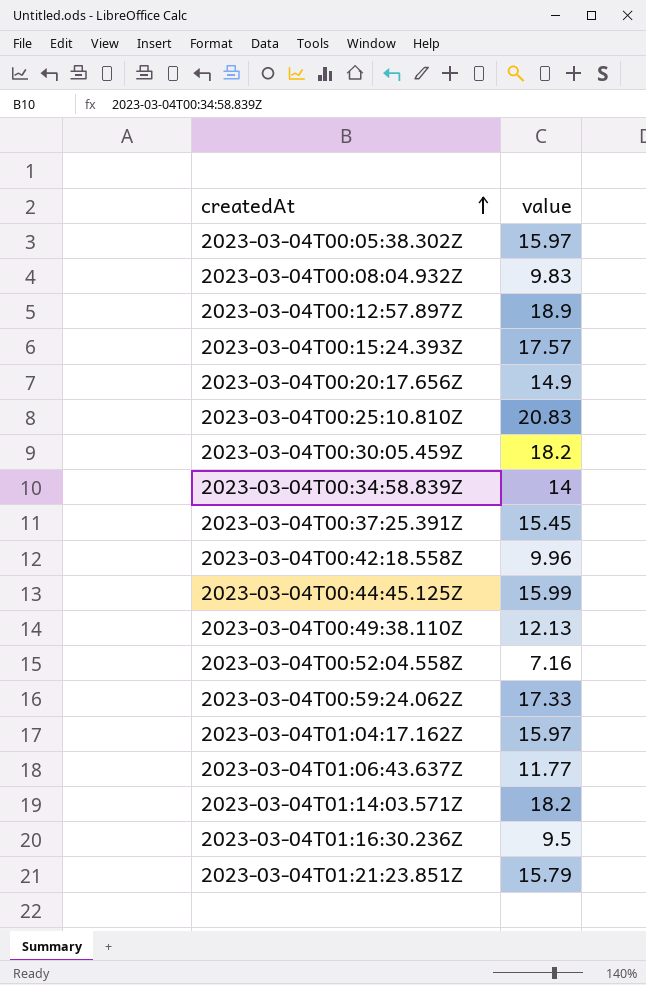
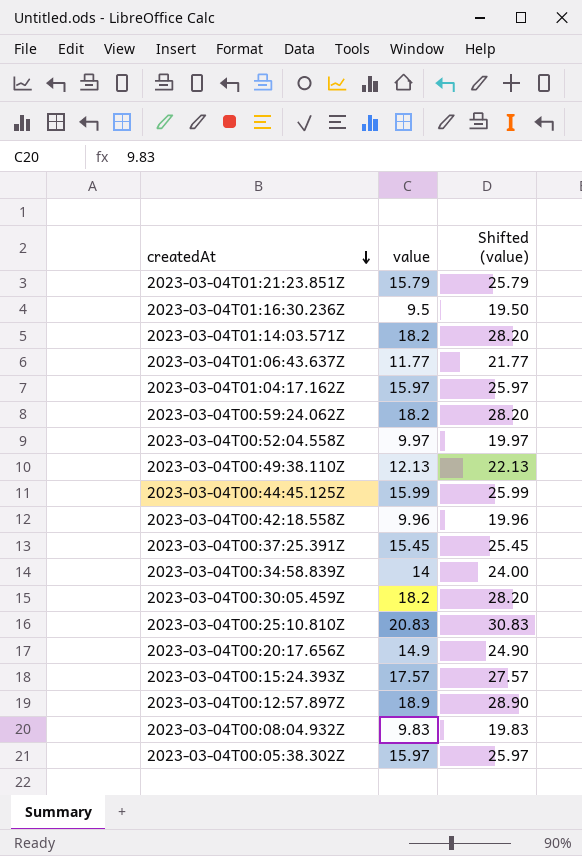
row order: createdAt ascending -> createdAt descending
column Shifted (value) | formula: none -> [value] + 10
2023-03-04T00:59:24.062Z | value: 17.33 -> 18.2
2023-03-04T00:52:04.558Z | value: 7.16 -> 9.97

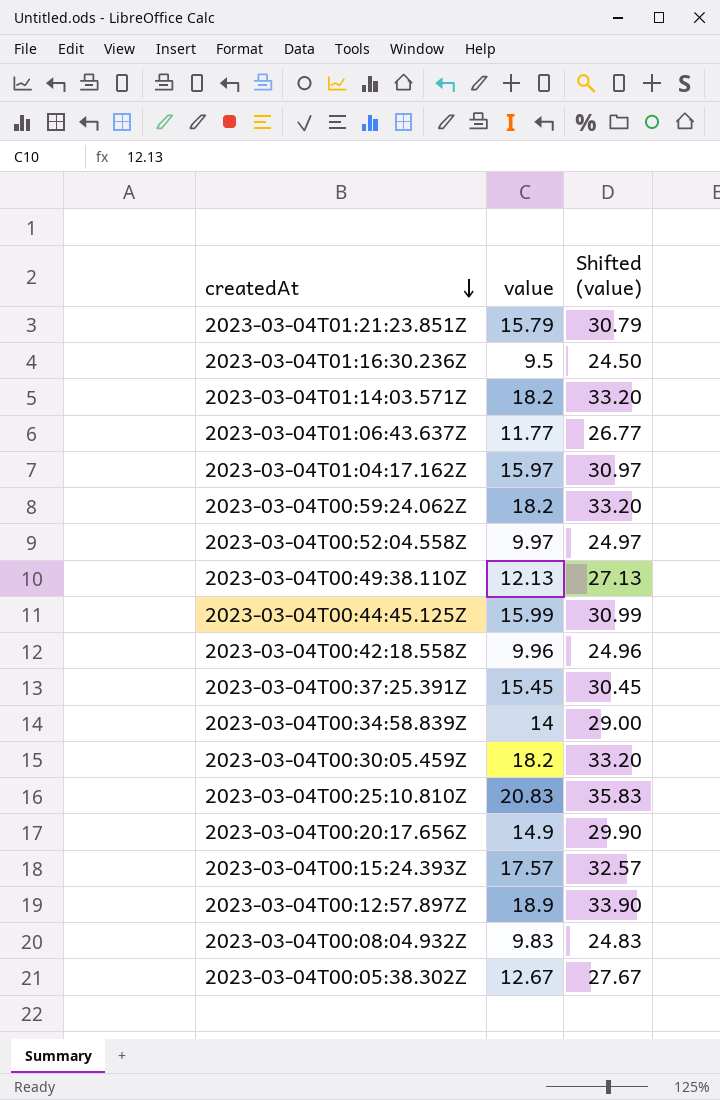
column Shifted (value) | formula: [value] + 10 -> [value] + 15
2023-03-04T00:05:38.302Z | value: 15.97 -> 12.67

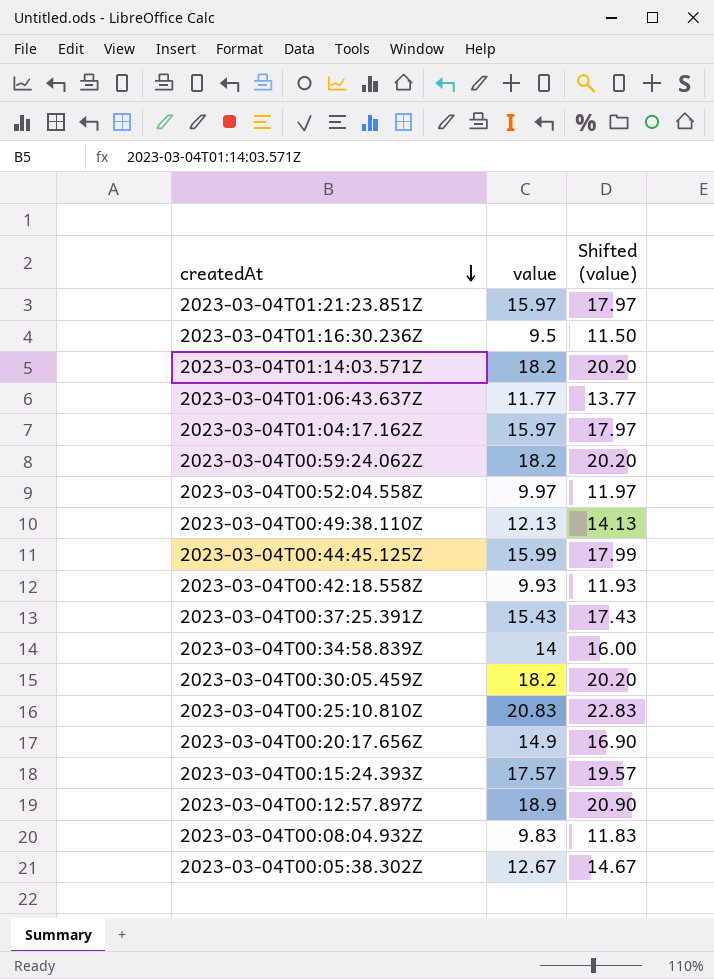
column Shifted (value) | formula: [value] + 15 -> [value] + 2
2023-03-04T01:21:23.851Z | value: 15.79 -> 15.97
2023-03-04T00:42:18.558Z | value: 9.96 -> 9.93
2023-03-04T00:37:25.391Z | value: 15.45 -> 15.43

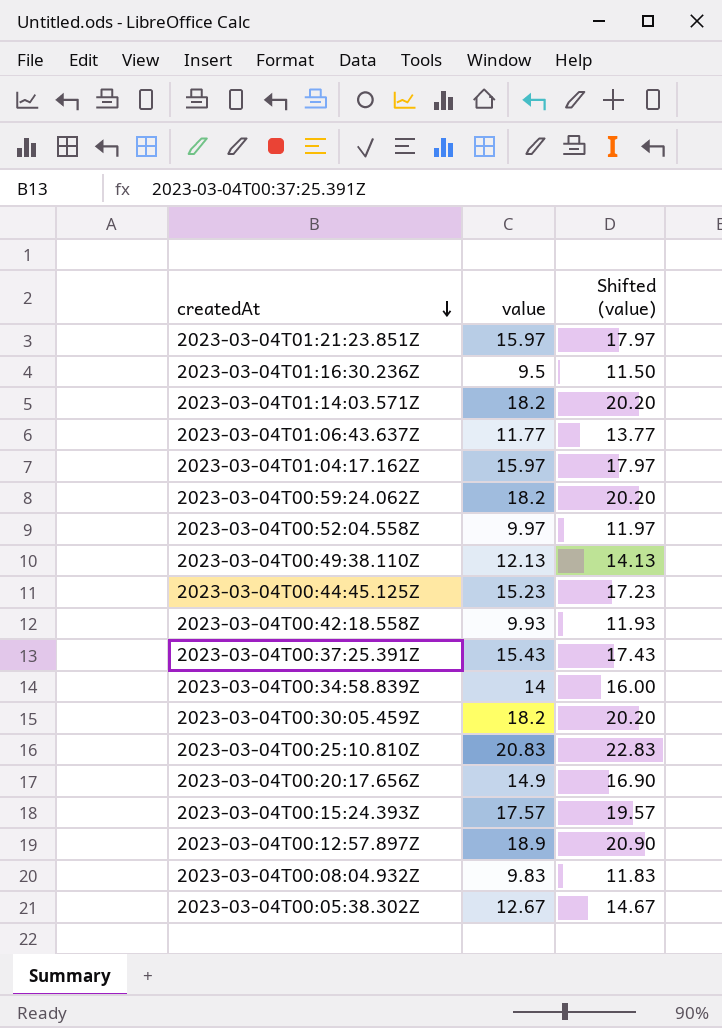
2023-03-04T00:44:45.125Z | value: 15.99 -> 15.23
2023-03-04T00:44:45.125Z | Shifted (value): 17.99 -> 17.23

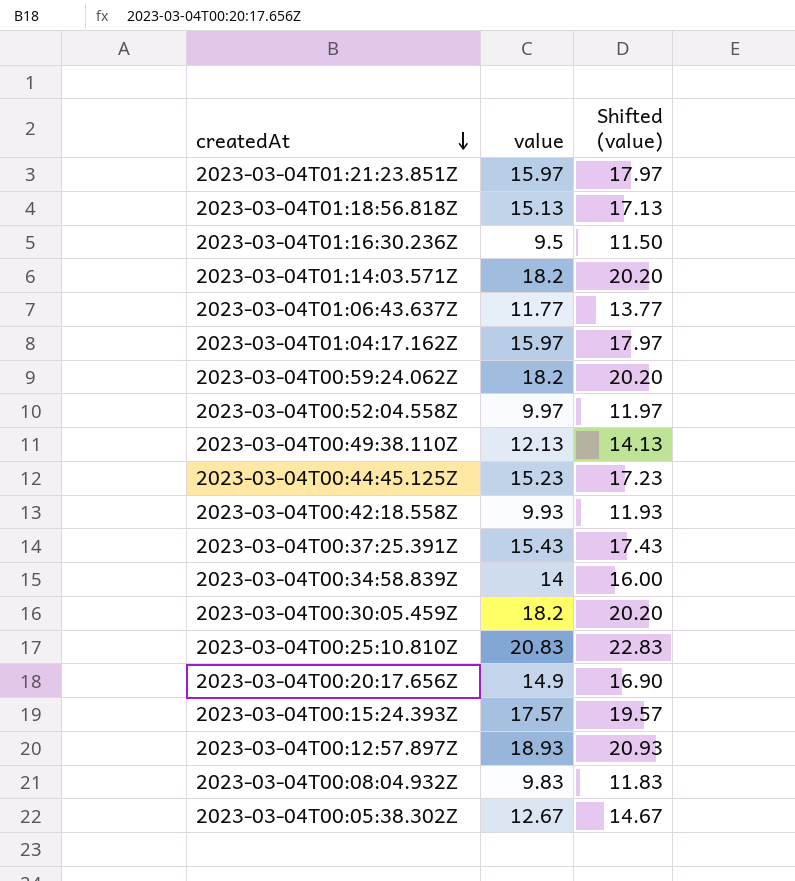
row 2023-03-04T01:18:56.818Z: none -> 15.13 | 17.13
2023-03-04T00:12:57.897Z | value: 18.9 -> 18.93
2023-03-04T00:12:57.897Z | Shifted (value): 20.90 -> 20.93

